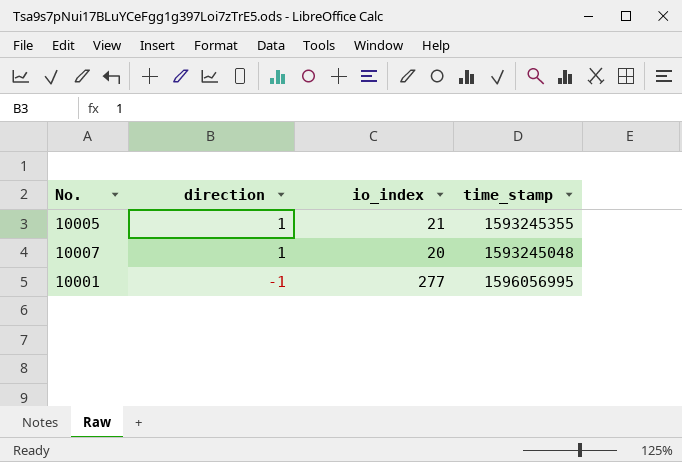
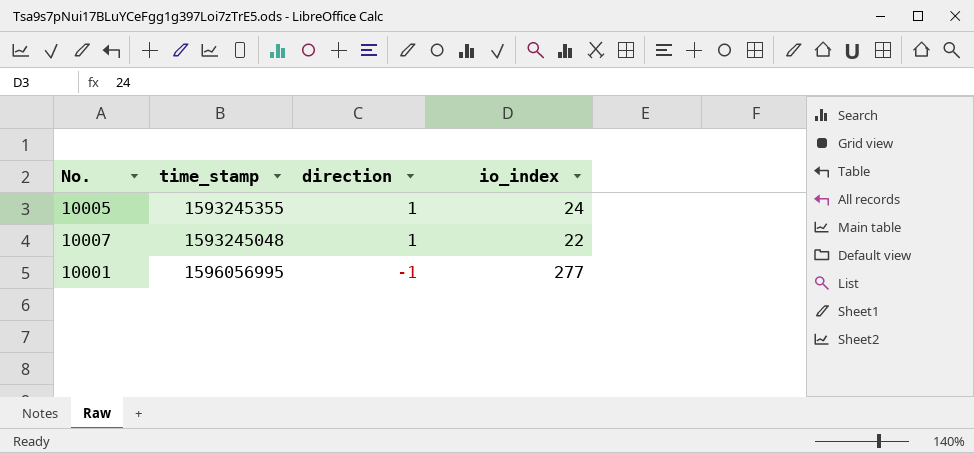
column time_stamp | position: 4 -> 2
10005 | io_index: 21 -> 24
10007 | io_index: 20 -> 22

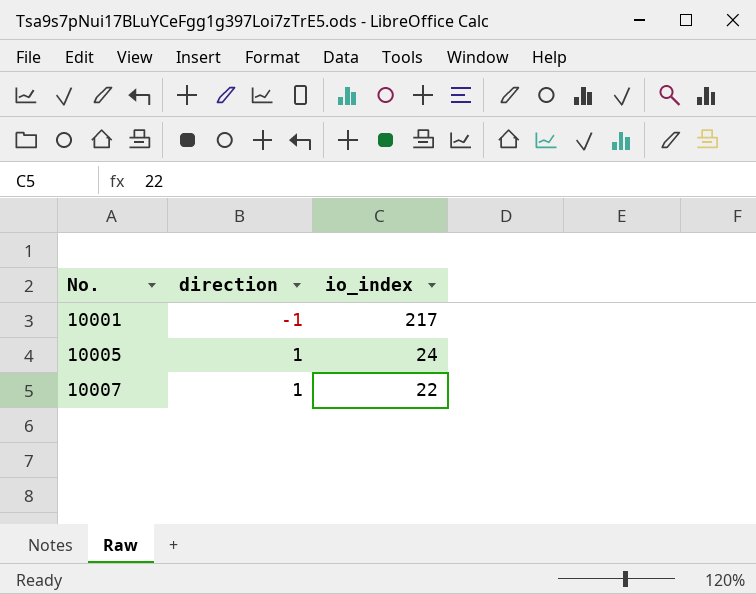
row order: direction descending -> No. ascending
column time_stamp | position: 2 -> none
10001 | io_index: 277 -> 217

